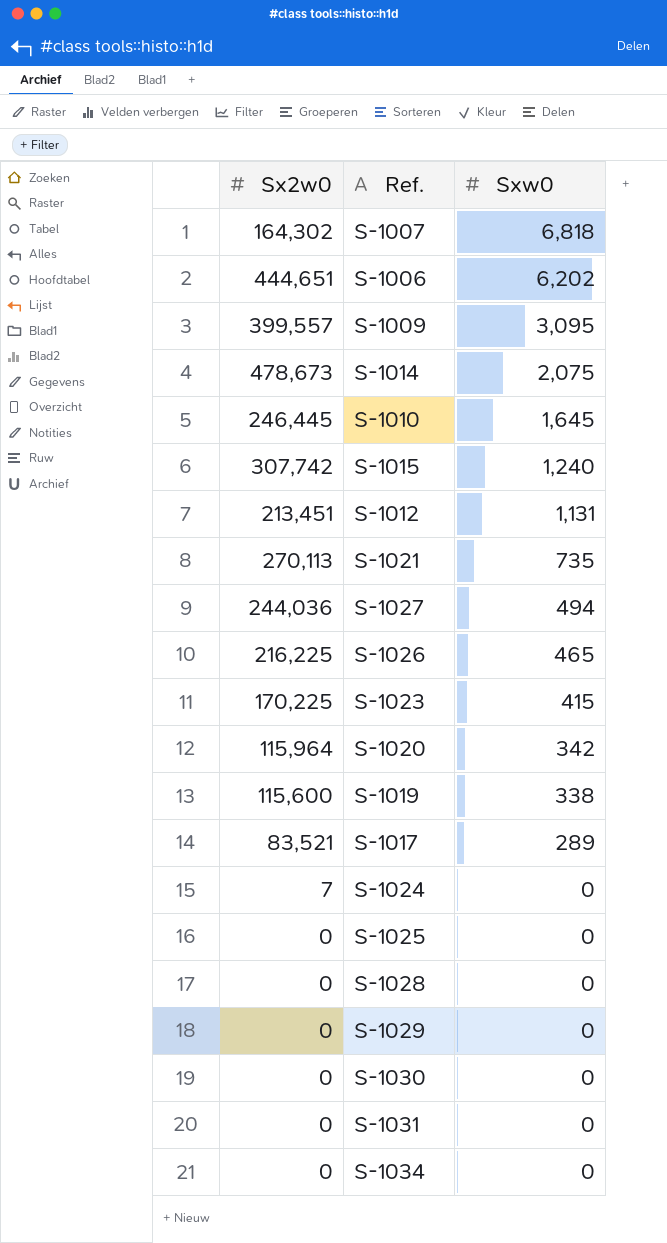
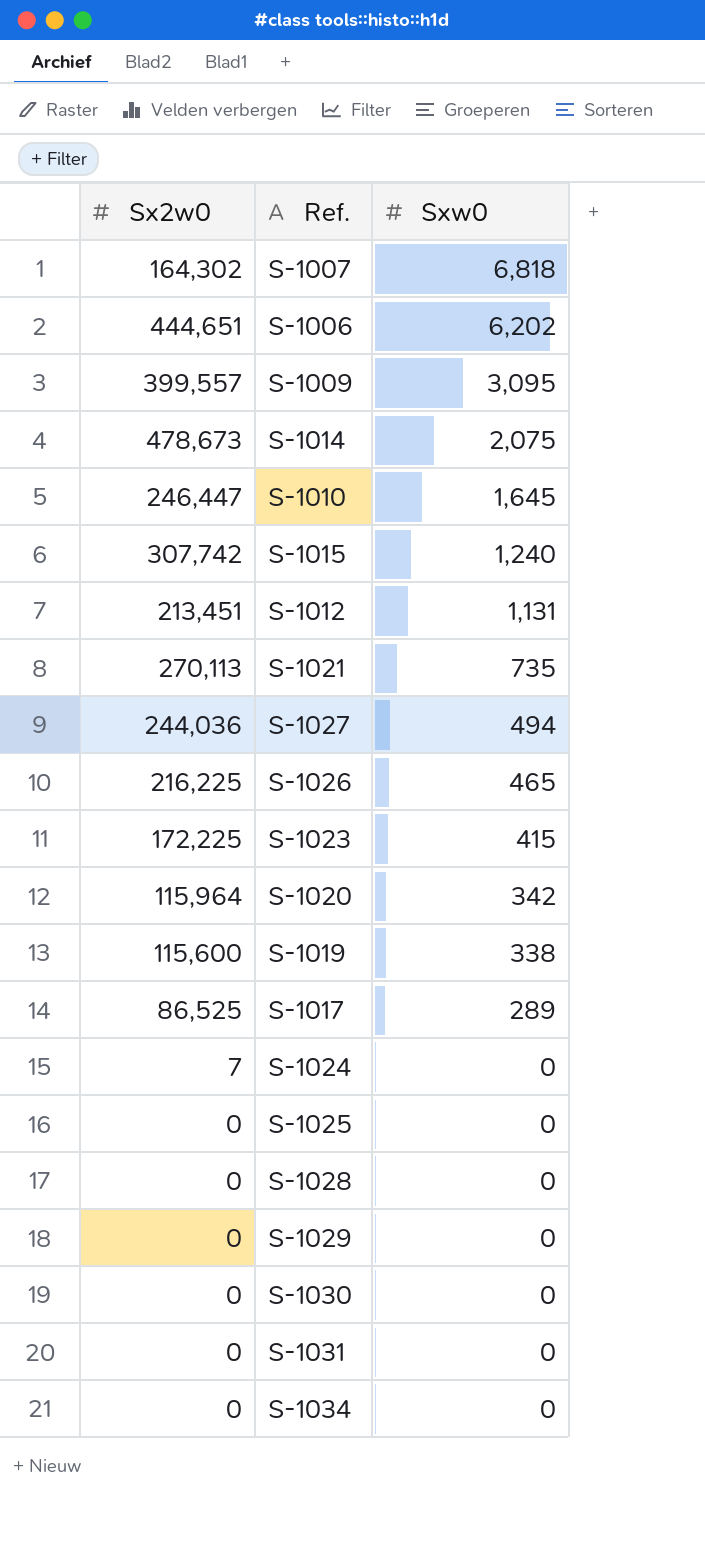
S-1010 | Sx2w0: 246,445 -> 246,447
S-1023 | Sx2w0: 170,225 -> 172,225
S-1017 | Sx2w0: 83,521 -> 86,525

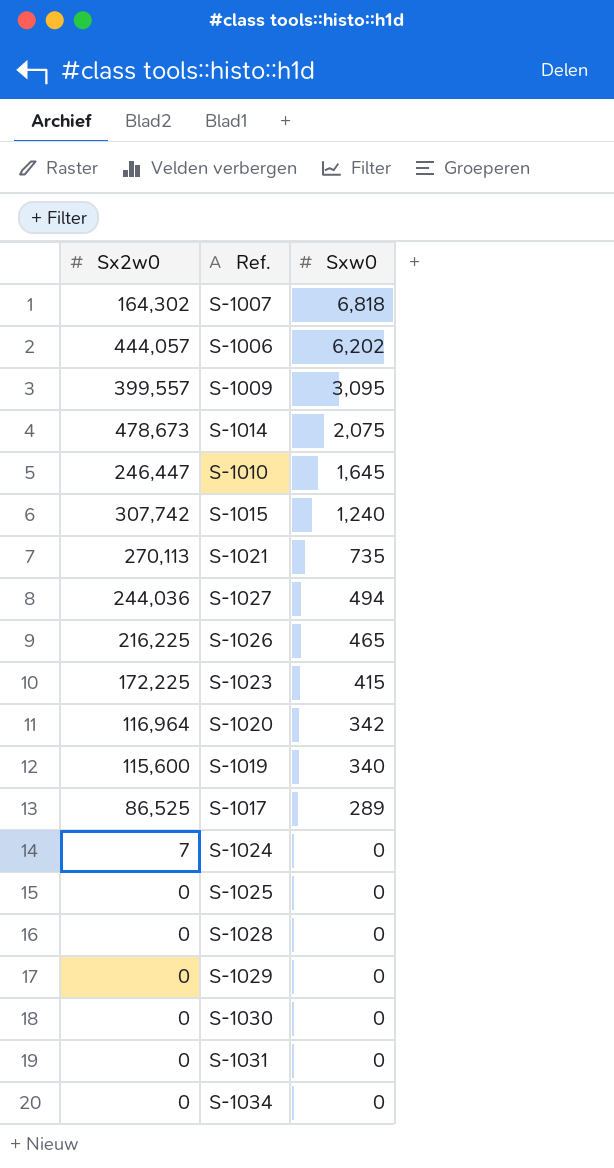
row S-1012: 213,451 | 1,131 -> none
S-1006 | Sx2w0: 444,651 -> 444,057
S-1020 | Sx2w0: 115,964 -> 116,964
S-1019 | Sxw0: 338 -> 340

